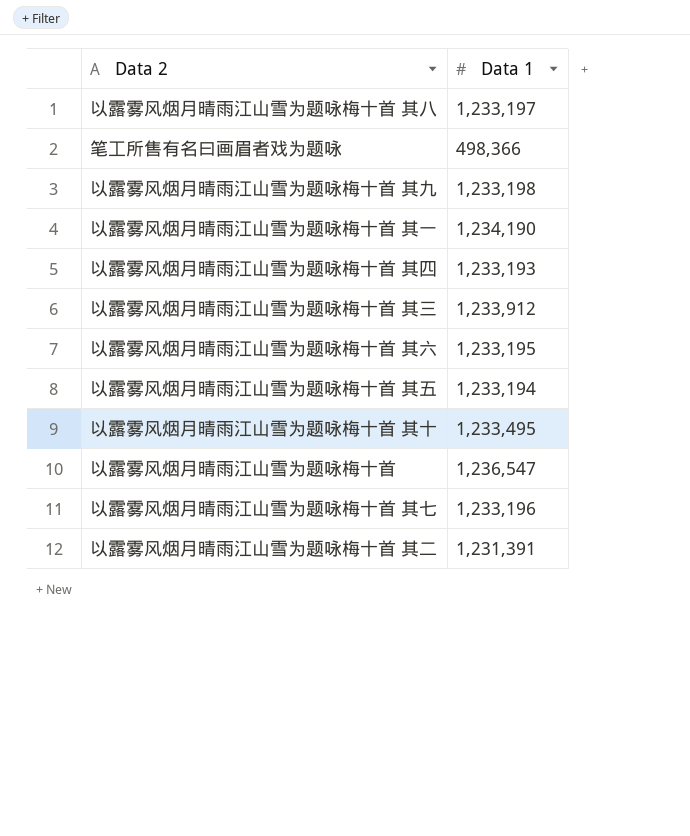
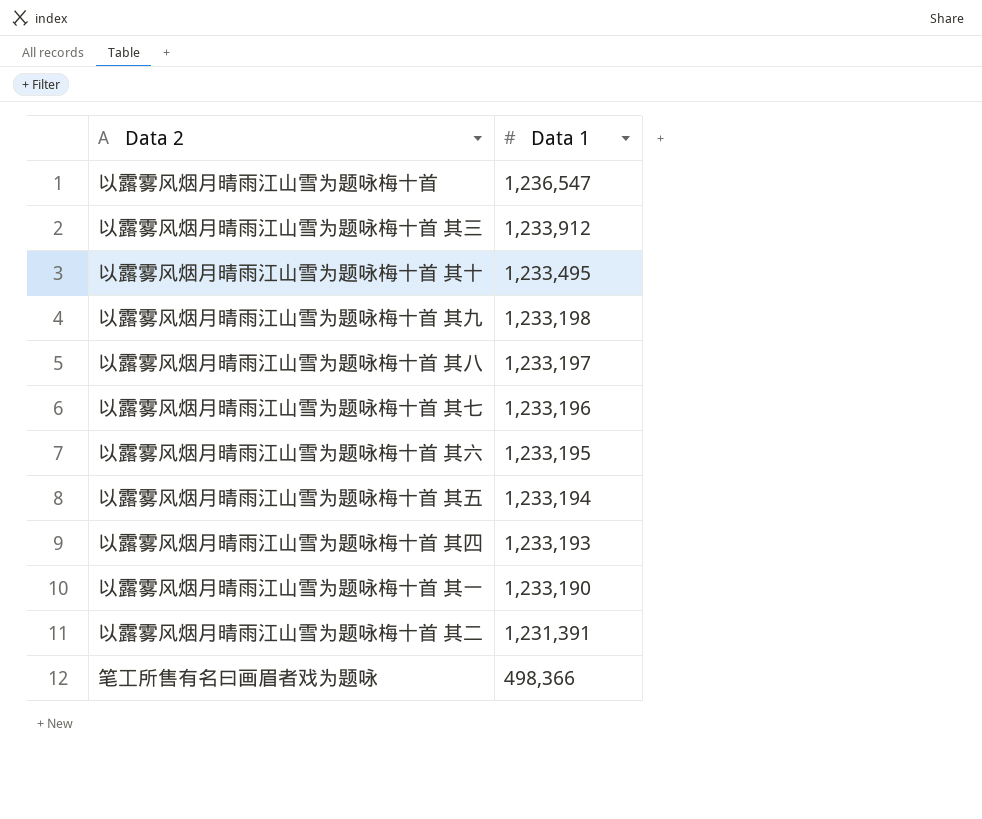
row order: none -> Data 1 descending
以露雾风烟月晴雨江山雪为题咏梅十首 其一 | Data 1: 1,234,190 -> 1,233,190

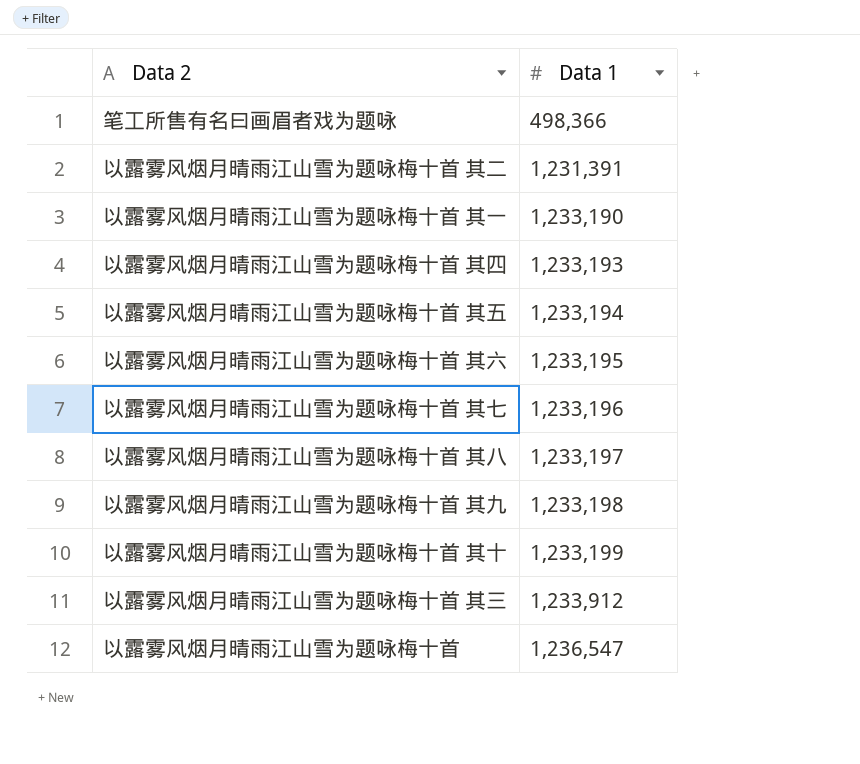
row order: Data 1 descending -> Data 1 ascending
以露雾风烟月晴雨江山雪为题咏梅十首 其十 | Data 1: 1,233,495 -> 1,233,199

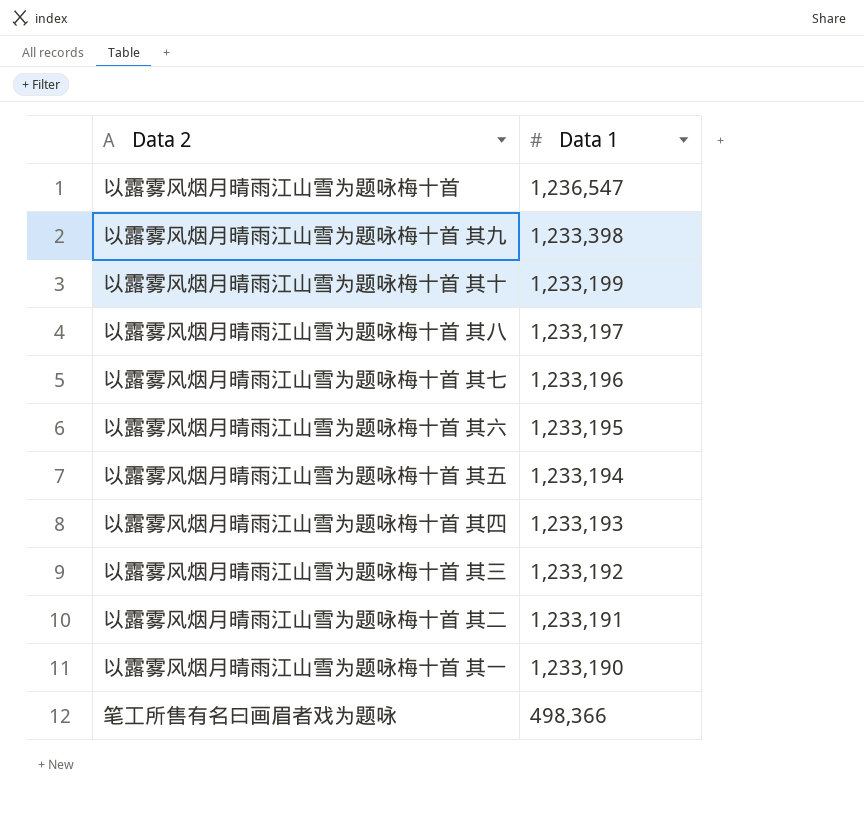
row order: Data 1 ascending -> Data 1 descending
以露雾风烟月晴雨江山雪为题咏梅十首 其九 | Data 1: 1,233,198 -> 1,233,398
以露雾风烟月晴雨江山雪为题咏梅十首 其三 | Data 1: 1,233,912 -> 1,233,192
以露雾风烟月晴雨江山雪为题咏梅十首 其二 | Data 1: 1,231,391 -> 1,233,191

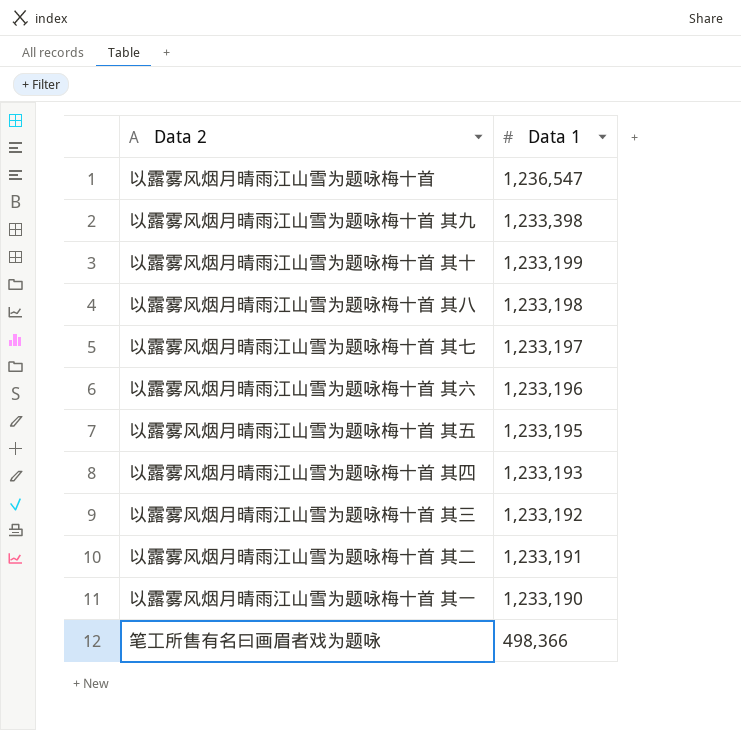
以露雾风烟月晴雨江山雪为题咏梅十首 其八 | Data 1: 1,233,197 -> 1,233,198
以露雾风烟月晴雨江山雪为题咏梅十首 其七 | Data 1: 1,233,196 -> 1,233,197
以露雾风烟月晴雨江山雪为题咏梅十首 其六 | Data 1: 1,233,195 -> 1,233,196
以露雾风烟月晴雨江山雪为题咏梅十首 其五 | Data 1: 1,233,194 -> 1,233,195

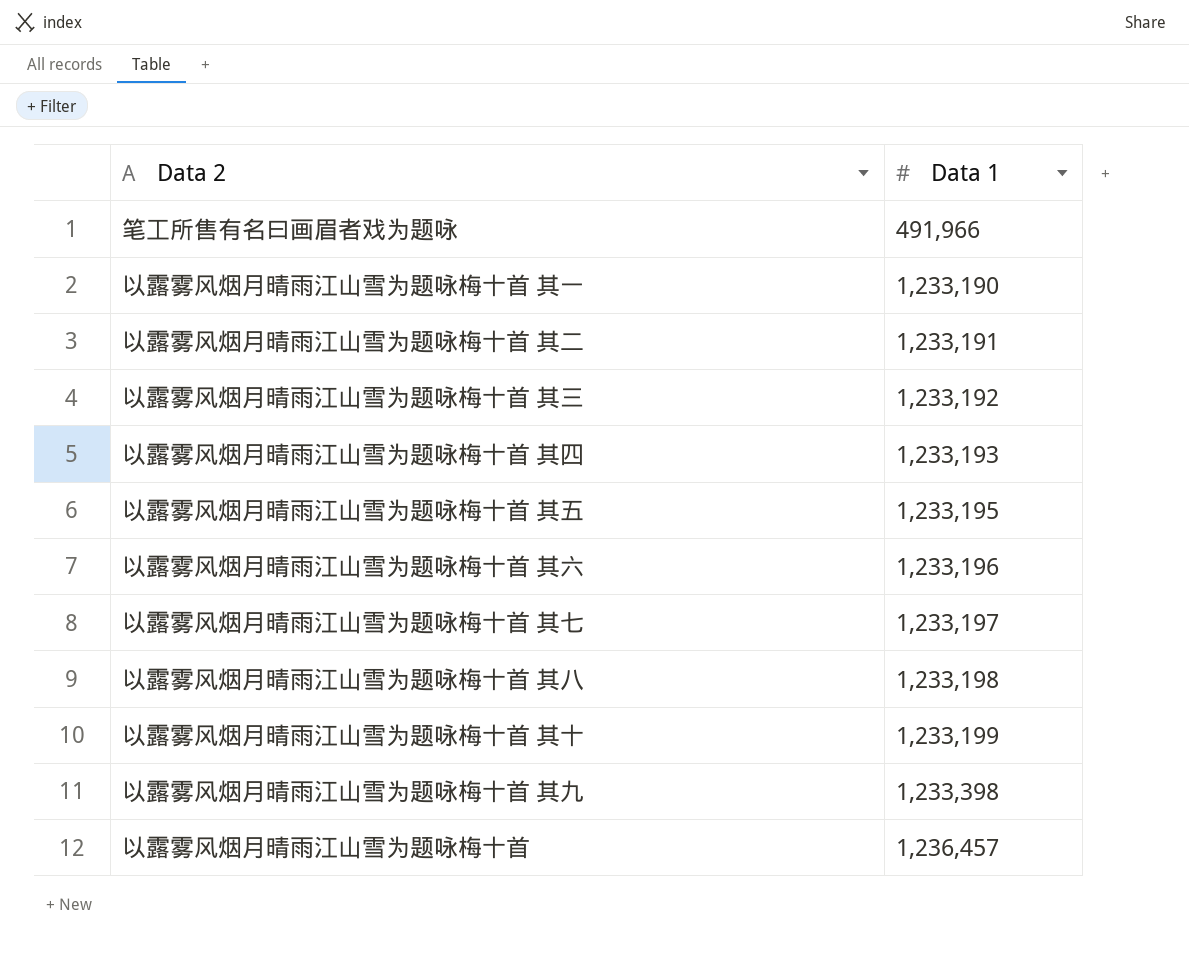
row order: Data 1 descending -> Data 1 ascending
笔工所售有名曰画眉者戏为题咏 | Data 1: 498,366 -> 491,966
以露雾风烟月晴雨江山雪为题咏梅十首 | Data 1: 1,236,547 -> 1,236,457

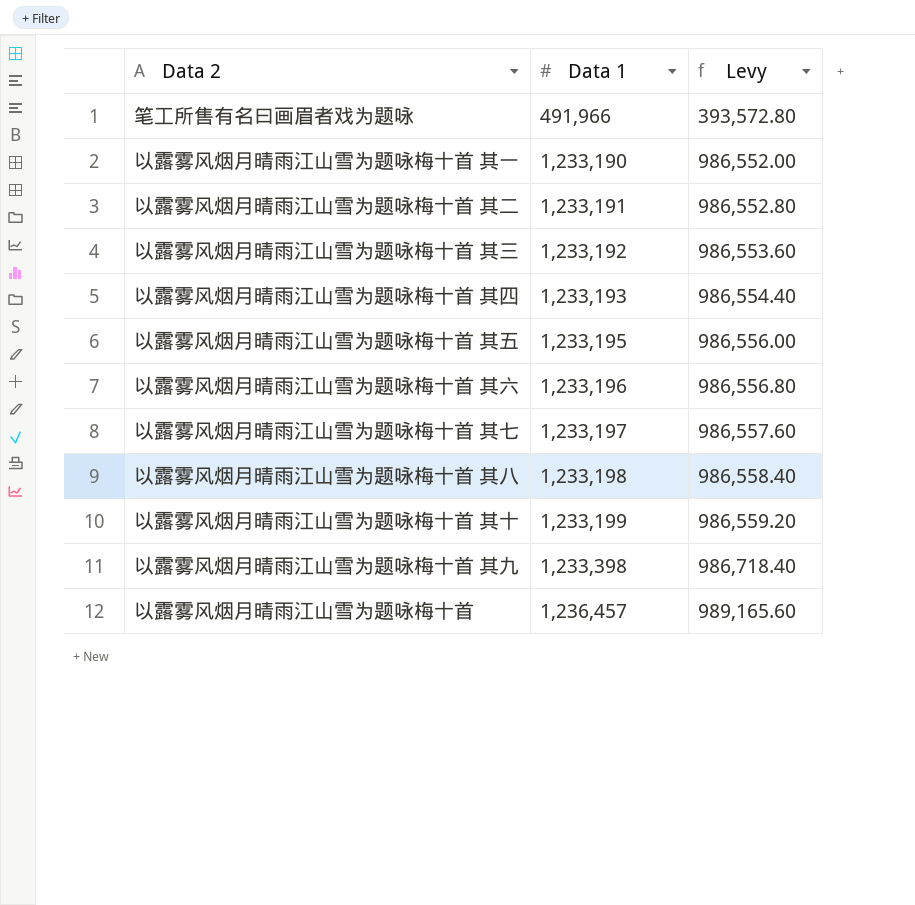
column Levy | formula: none -> [Data 1] * 0.8

